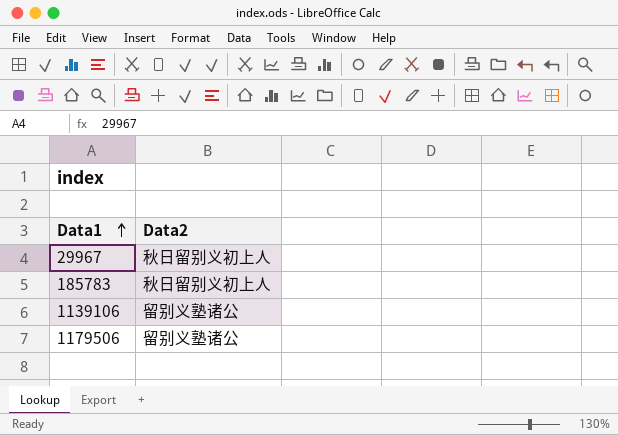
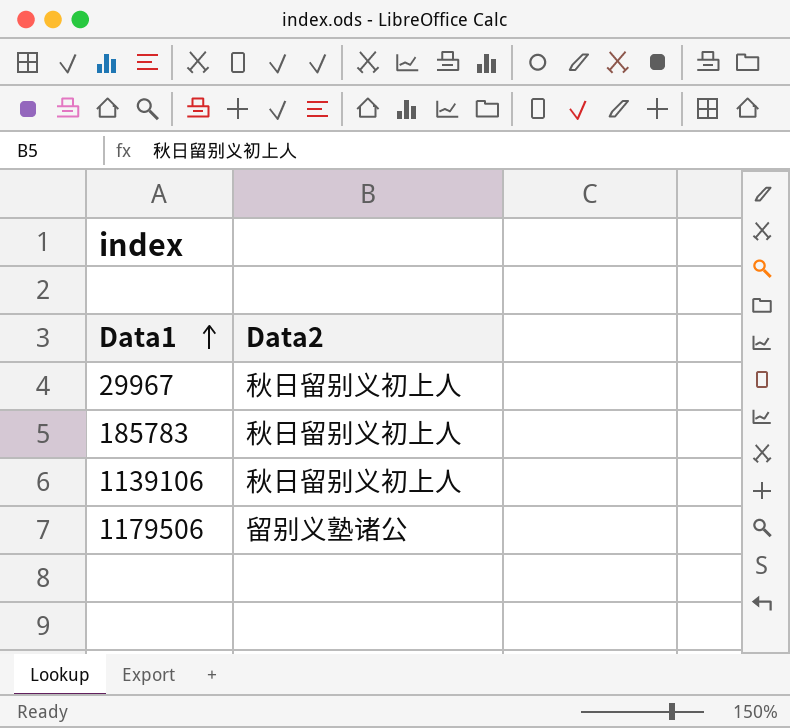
1139106 | Data2: 留别义塾诸公 -> 秋日留别义初上人

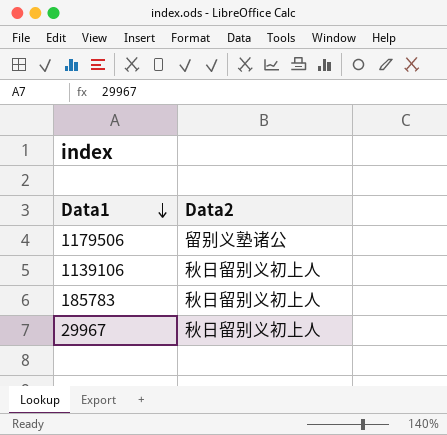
row order: Data1 ascending -> Data1 descending

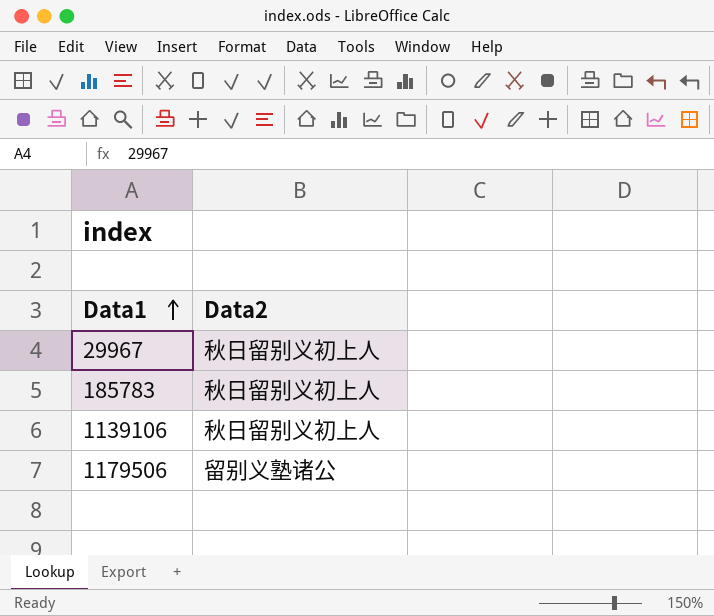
row order: Data1 descending -> Data1 ascending

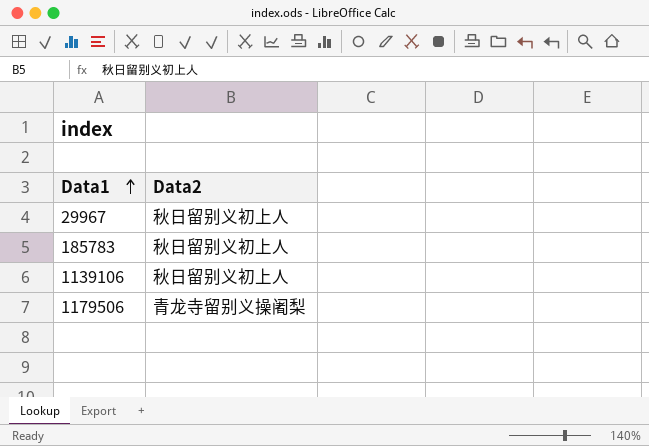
1179506 | Data2: 留别义塾诸公 -> 青龙寺留别义操阇梨

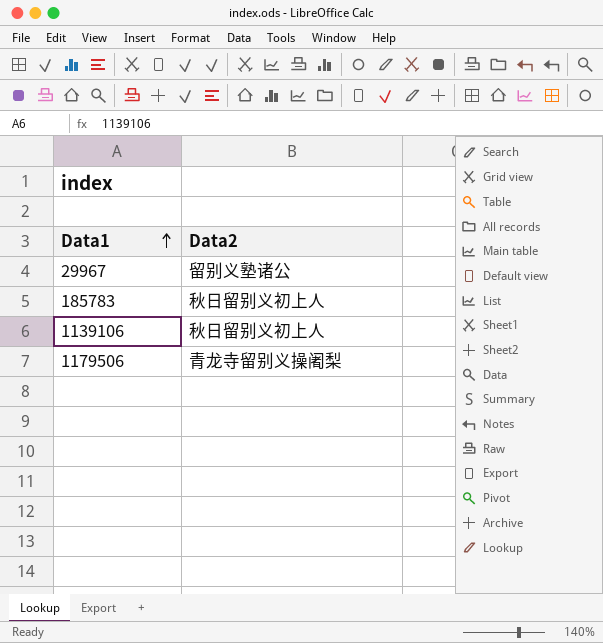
29967 | Data2: 秋日留别义初上人 -> 留别义塾诸公

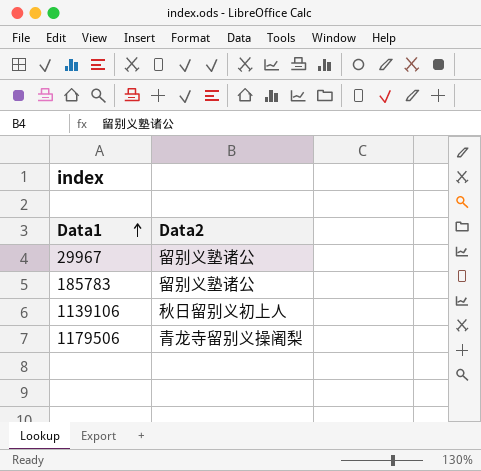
185783 | Data2: 秋日留别义初上人 -> 留别义塾诸公

